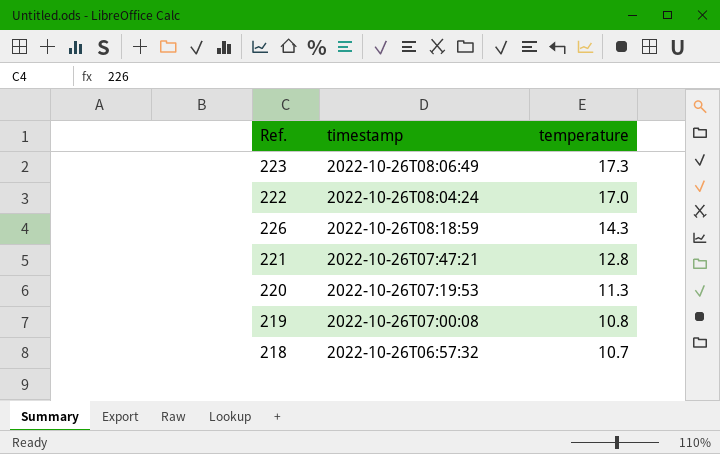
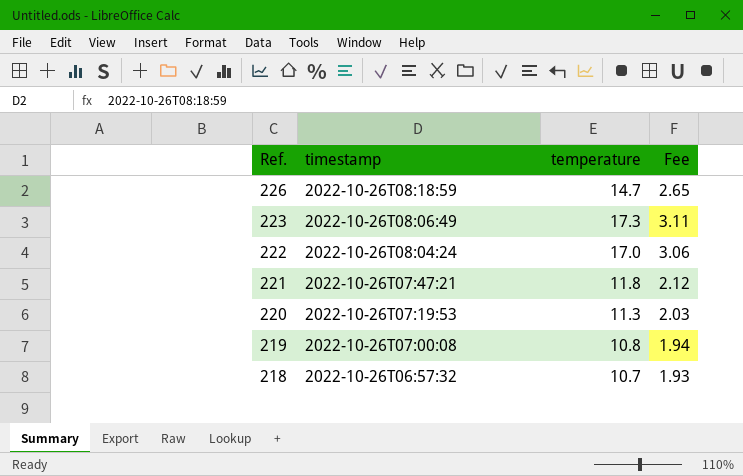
row order: temperature descending -> Ref. descending
column Fee | formula: none -> [temperature] * 0.18
226 | temperature: 14.3 -> 14.7
221 | temperature: 12.8 -> 11.8

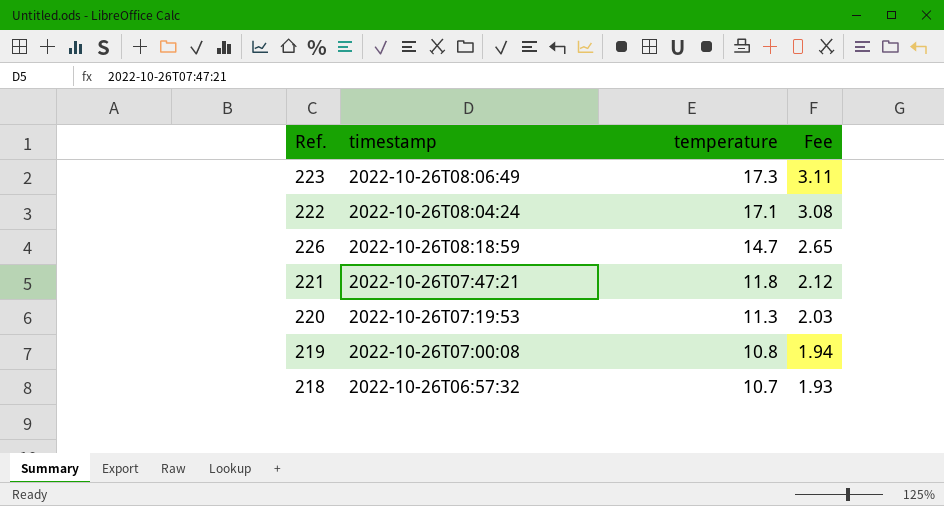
row order: Ref. descending -> temperature descending
222 | temperature: 17.0 -> 17.1
222 | Fee: 3.06 -> 3.08

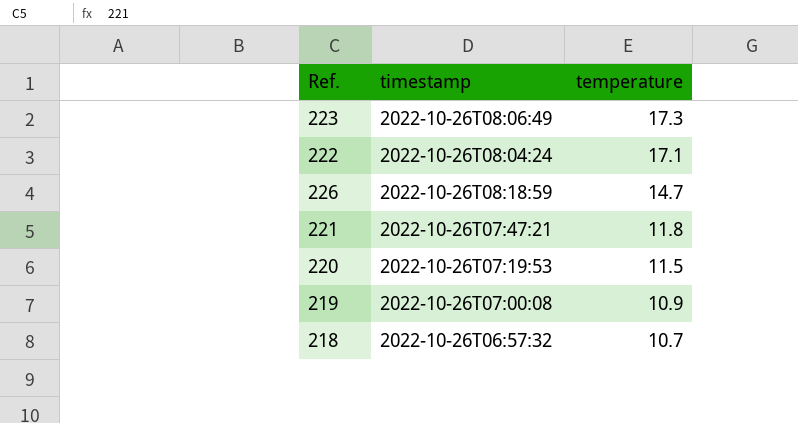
column Fee | formula: [temperature] * 0.18 -> none
220 | temperature: 11.3 -> 11.5
219 | temperature: 10.8 -> 10.9

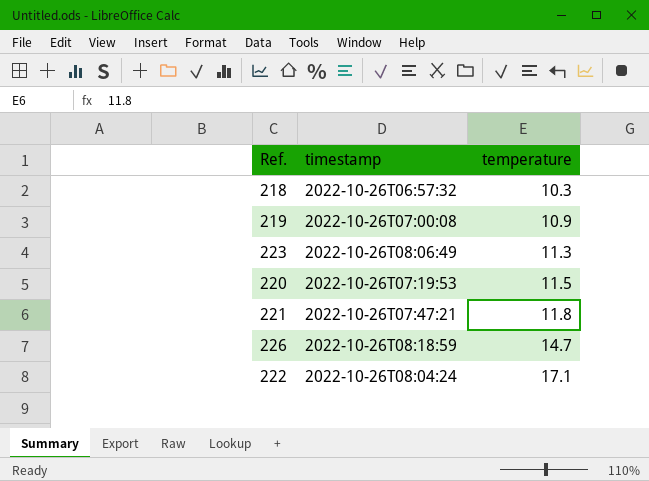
row order: temperature descending -> temperature ascending
218 | temperature: 10.7 -> 10.3
223 | temperature: 17.3 -> 11.3

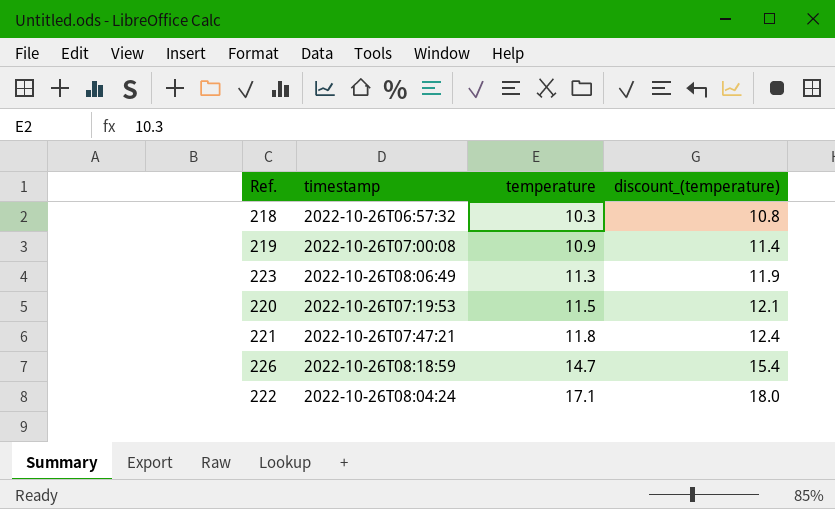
column discount_(temperature) | formula: none -> [temperature] * 1.05

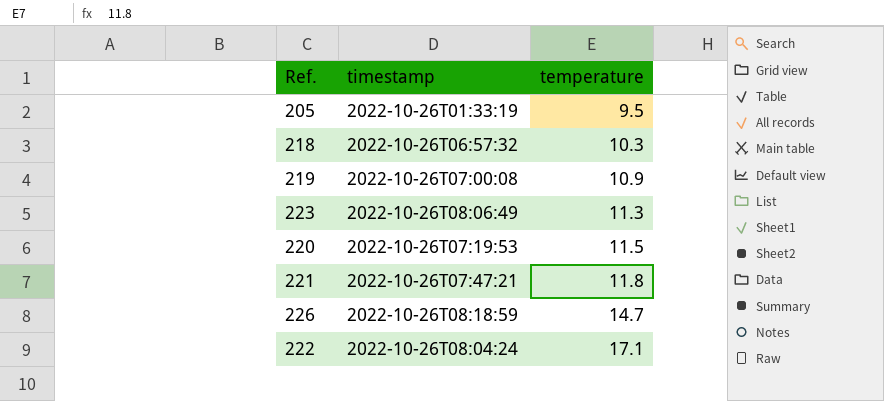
column discount_(temperature) | formula: [temperature] * 1.05 -> none
row 205: none -> 2022-10-26T01:33:19 | 9.5

